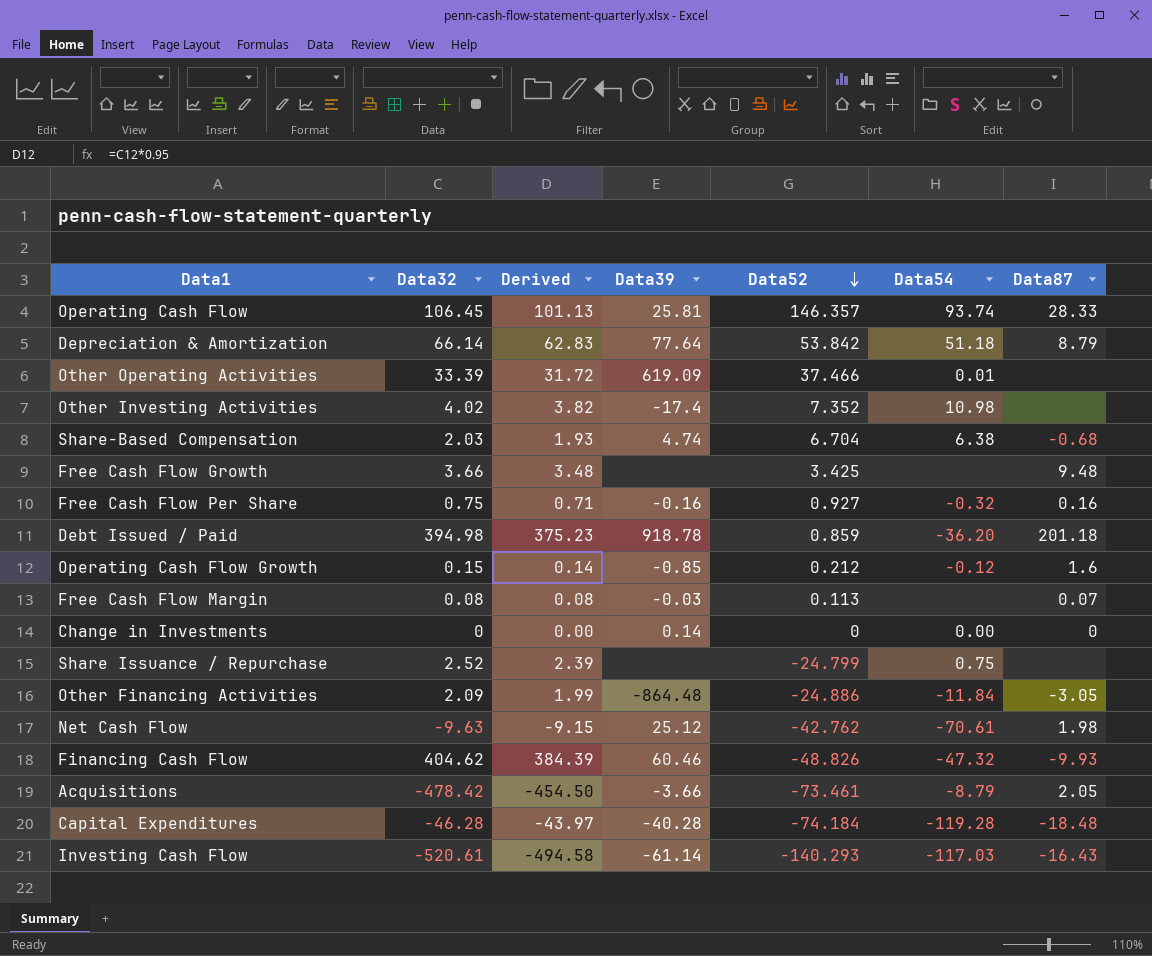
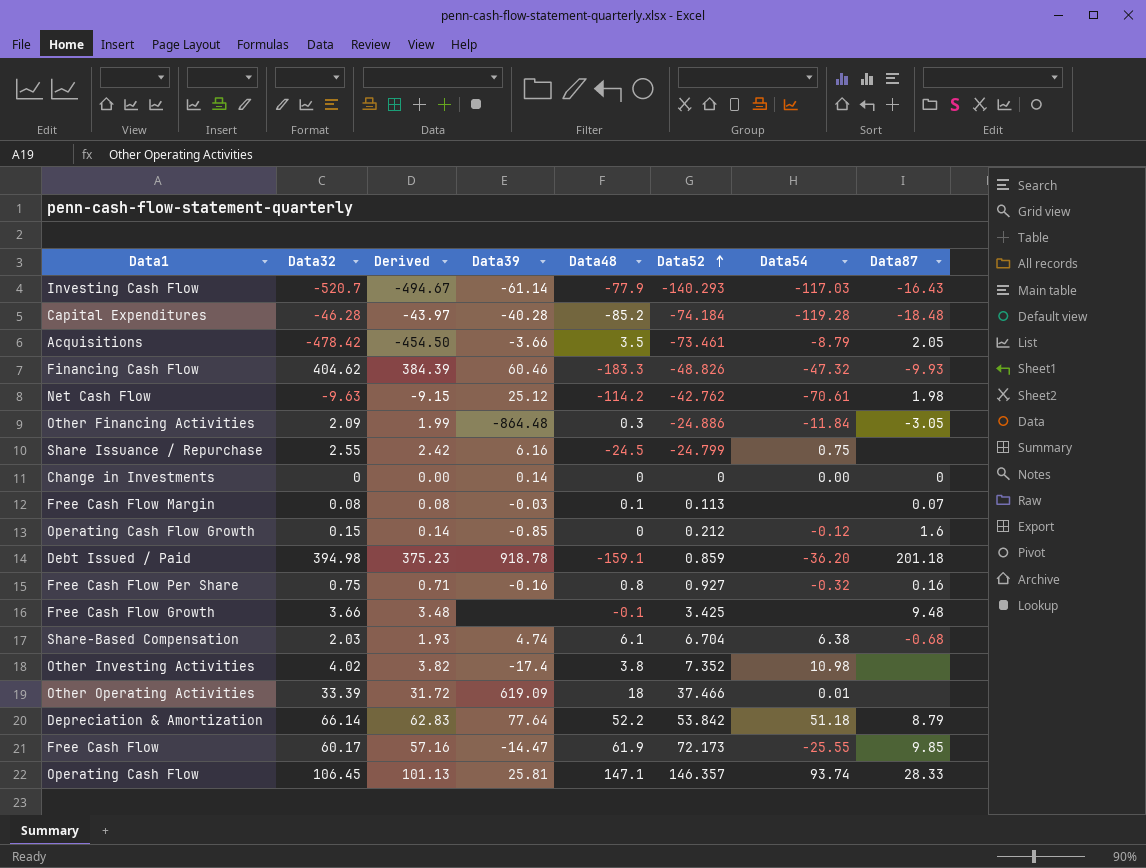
row order: Data52 descending -> Data52 ascending
column Data48 | position: none -> 5
Investing Cash Flow | Data32: -520.61 -> -520.7
Investing Cash Flow | Derived: -494.58 -> -494.67
Share Issuance / Repurchase | Data32: 2.52 -> 2.55
Share Issuance / Repurchase | Derived: 2.39 -> 2.42
Share Issuance / Repurchase | Data39: none -> 6.16
row Free Cash Flow: none -> 60.17 | 57.16 | -14.47 | 61.9 | 72.173 | -25.55 | 9.85

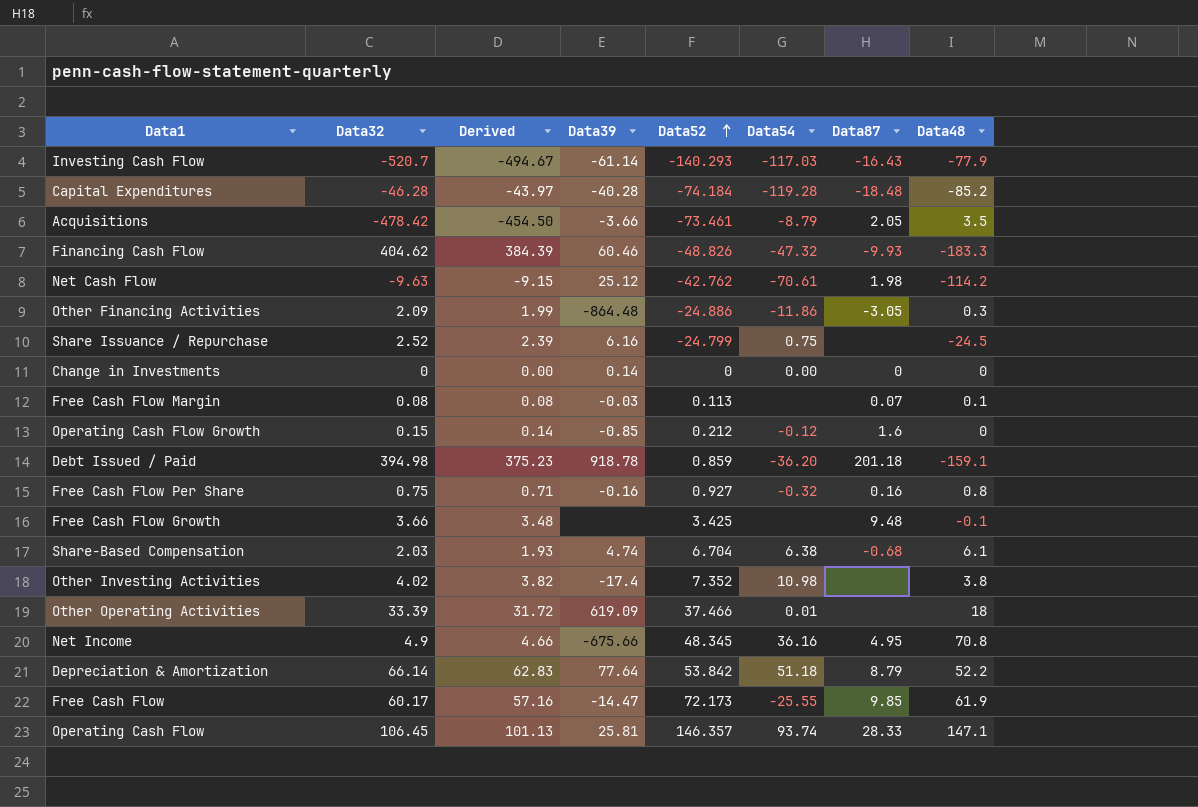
column Data48 | position: 5 -> 8
Other Financing Activities | Data54: -11.84 -> -11.86
Share Issuance / Repurchase | Data32: 2.55 -> 2.52
Share Issuance / Repurchase | Derived: 2.42 -> 2.39
row Net Income: none -> 4.9 | 4.66 | -675.66 | 48.345 | 36.16 | 4.95 | 70.8

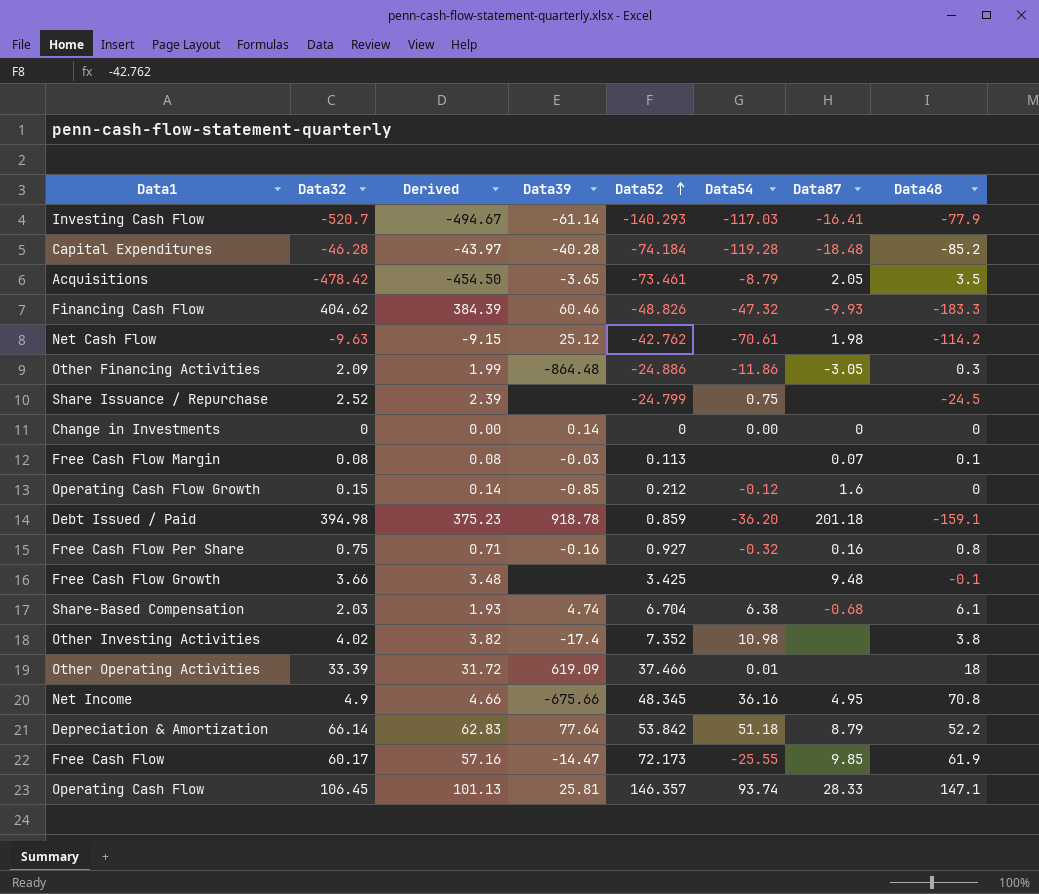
Investing Cash Flow | Data87: -16.43 -> -16.41
Acquisitions | Data39: -3.66 -> -3.65
Share Issuance / Repurchase | Data39: 6.16 -> none

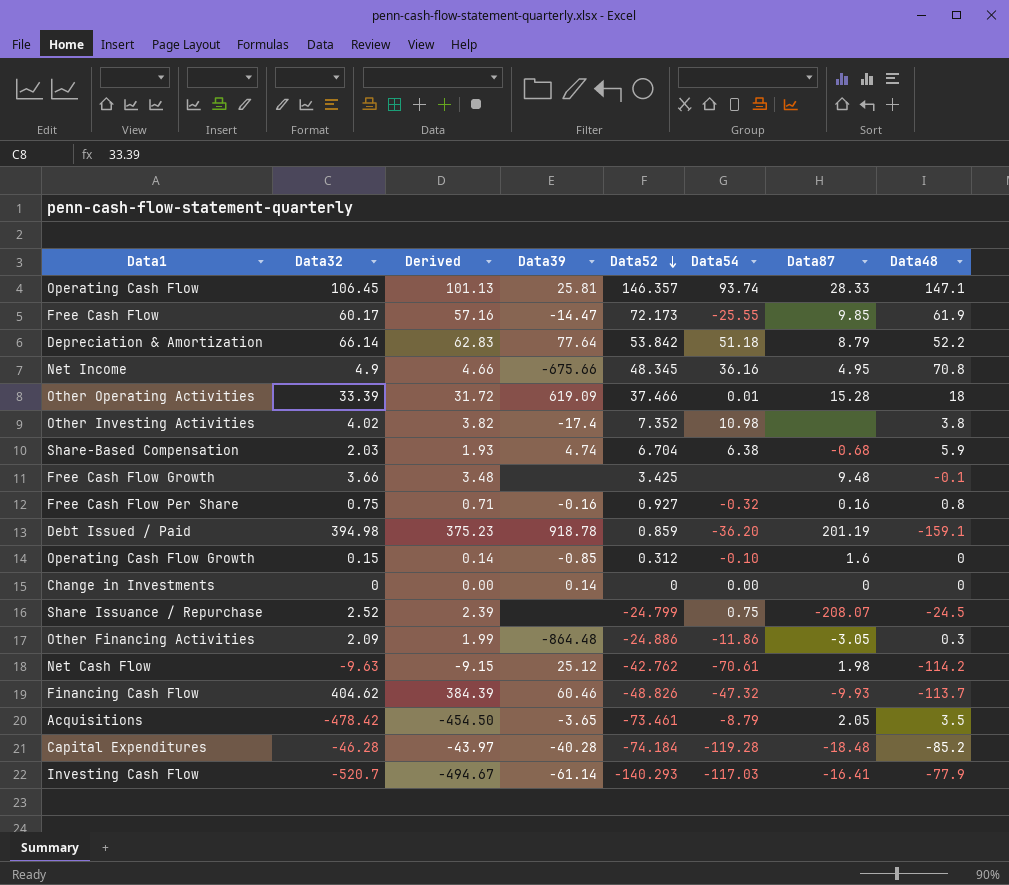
row order: Data52 ascending -> Data52 descending
row Free Cash Flow Margin: 0.08 | 0.08 | -0.03 | 0.113 | none | 0.07 | 0.1 -> none
Other Operating Activities | Data87: none -> 15.28
Share-Based Compensation | Data48: 6.1 -> 5.9
Debt Issued / Paid | Data87: 201.18 -> 201.19
Operating Cash Flow Growth | Data52: 0.212 -> 0.312
Operating Cash Flow Growth | Data54: -0.12 -> -0.10
Share Issuance / Repurchase | Data87: none -> -208.07
Financing Cash Flow | Data48: -183.3 -> -113.7

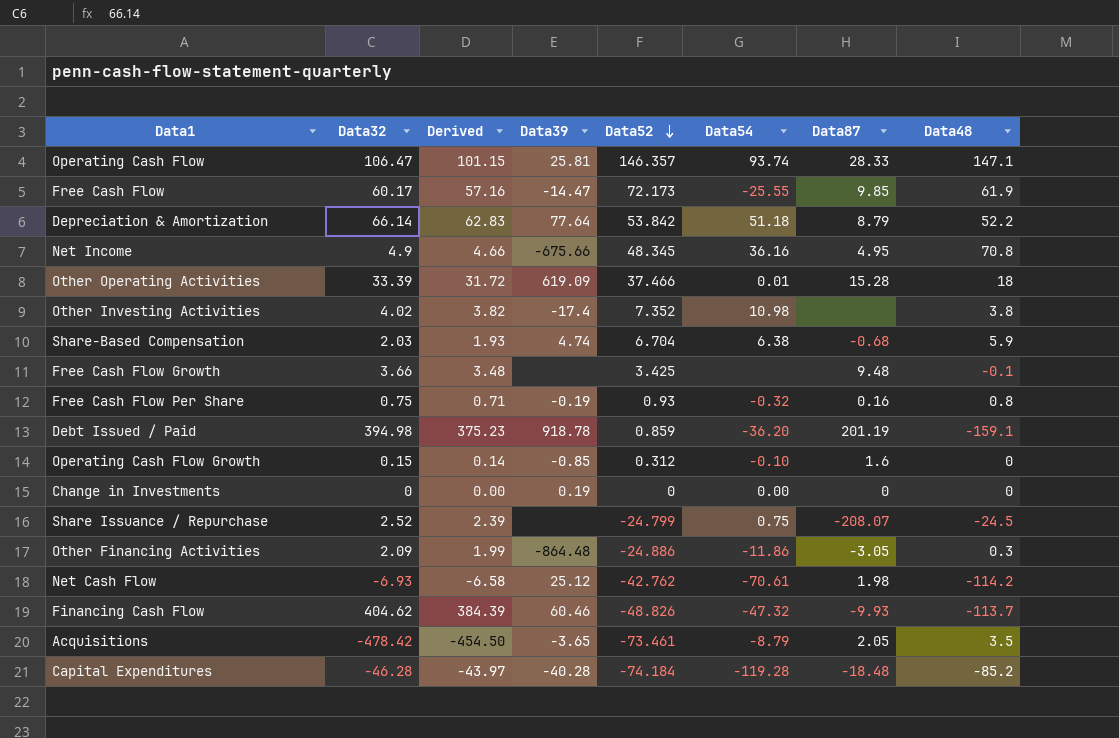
row Investing Cash Flow: -520.7 | -494.67 | -61.14 | -140.293 | -117.03 | -16.41 | -77.9 -> none
Operating Cash Flow | Data32: 106.45 -> 106.47
Operating Cash Flow | Derived: 101.13 -> 101.15
Free Cash Flow Per Share | Data39: -0.16 -> -0.19
Free Cash Flow Per Share | Data52: 0.927 -> 0.93
Change in Investments | Data39: 0.14 -> 0.19
Net Cash Flow | Data32: -9.63 -> -6.93
Net Cash Flow | Derived: -9.15 -> -6.58

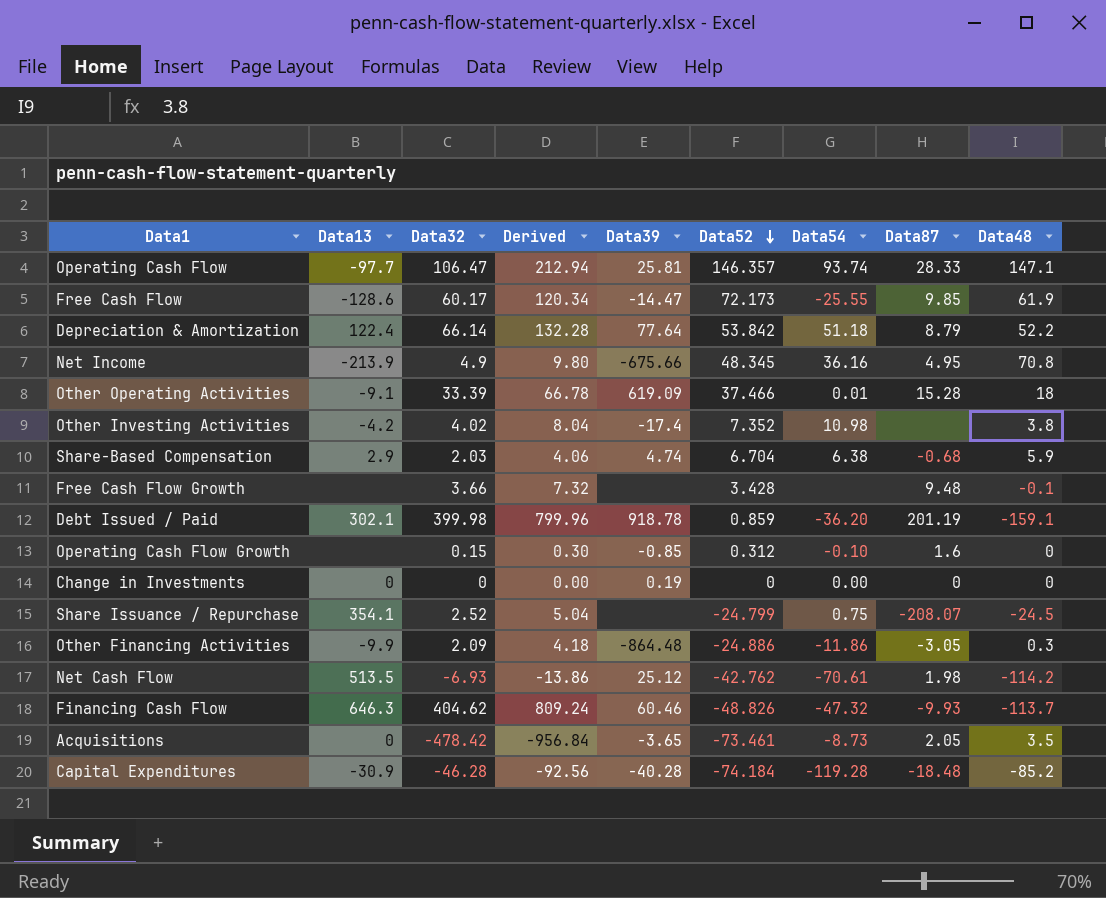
column Data13 | position: none -> 2
column Derived | formula: [Data32] * 0.95 -> [Data32] * 2
row Free Cash Flow Per Share: 0.75 | 0.71 | -0.19 | 0.93 | -0.32 | 0.16 | 0.8 -> none
Free Cash Flow Growth | Data52: 3.425 -> 3.428
Debt Issued / Paid | Data32: 394.98 -> 399.98
Acquisitions | Data54: -8.79 -> -8.73

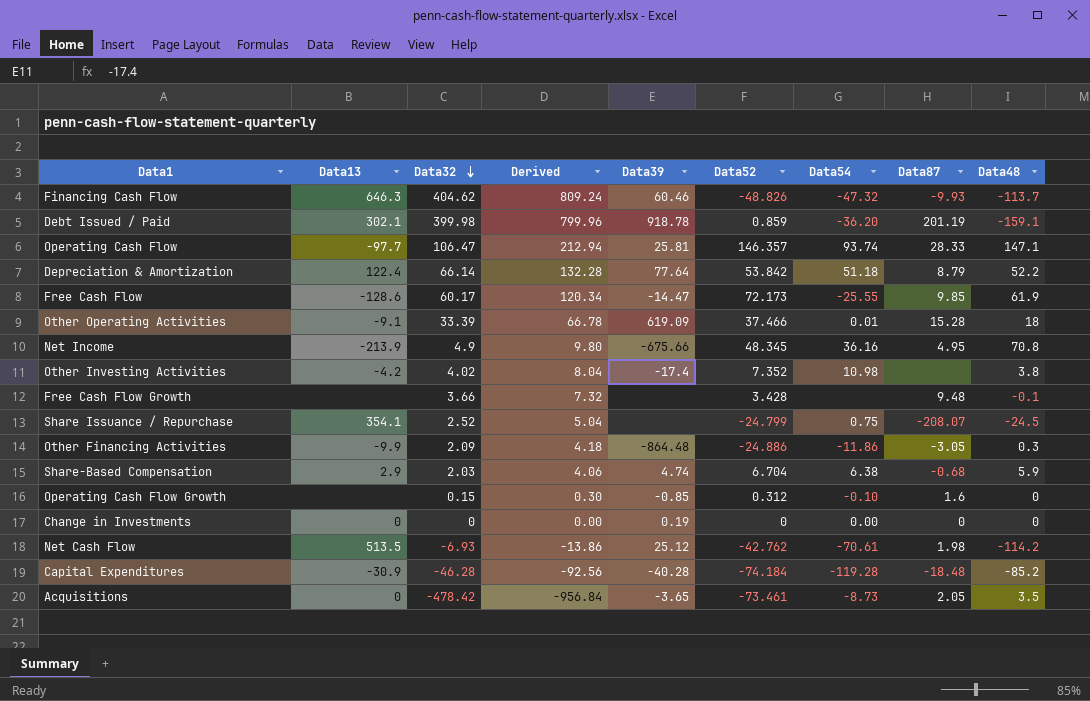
row order: Data52 descending -> Data32 descending

